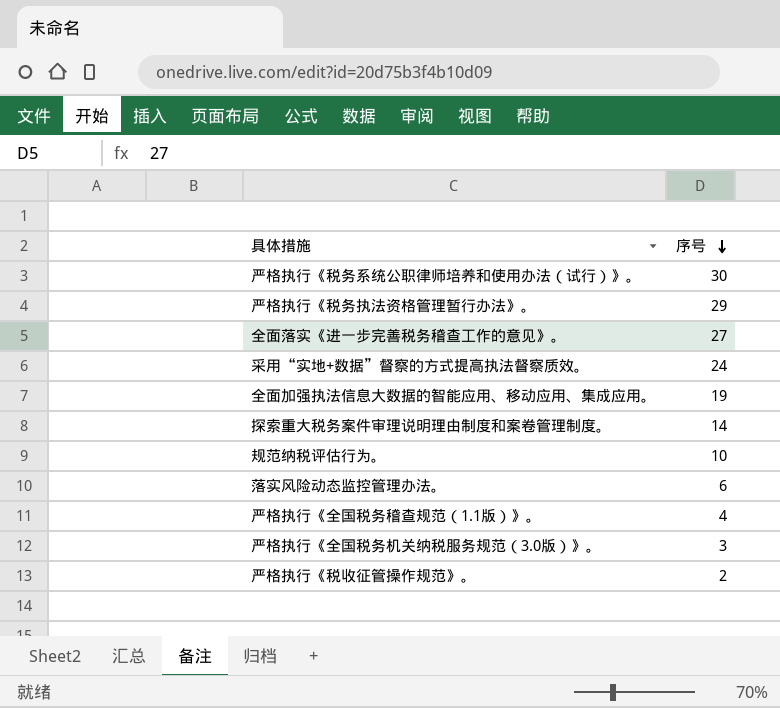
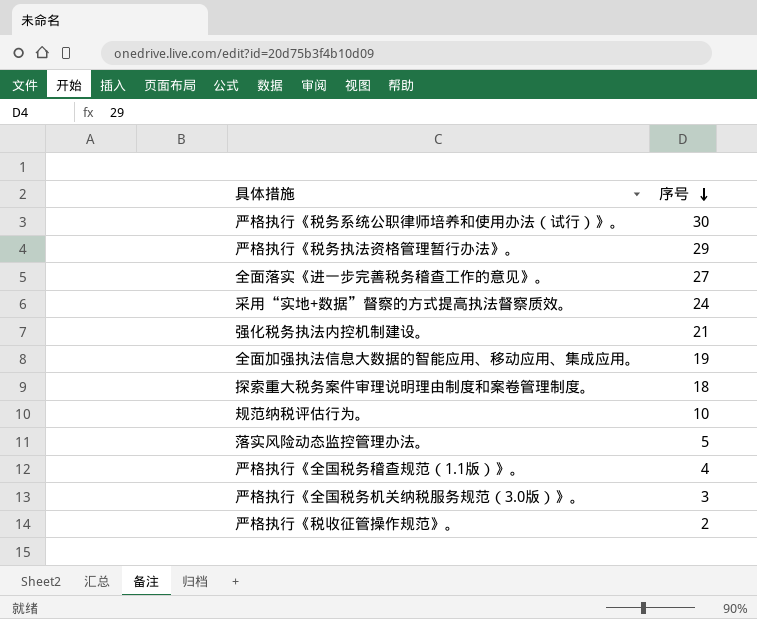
row 强化税务执法内控机制建设。: none -> 21
探索重大税务案件审理说明理由制度和案卷管理制度。 | 序号: 14 -> 18
落实风险动态监控管理办法。 | 序号: 6 -> 5

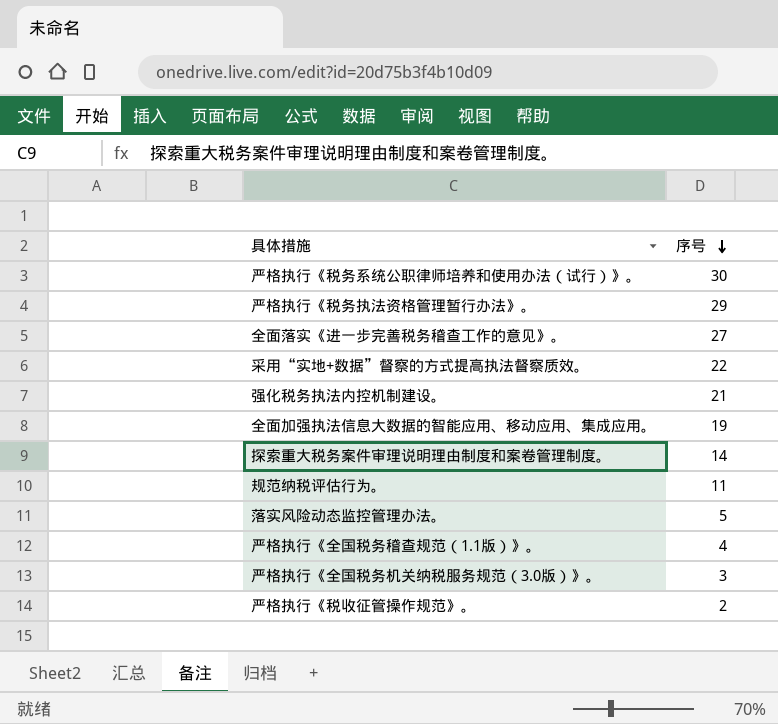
采用“实地+数据”督察的方式提高执法督察质效。 | 序号: 24 -> 22
探索重大税务案件审理说明理由制度和案卷管理制度。 | 序号: 18 -> 14
规范纳税评估行为。 | 序号: 10 -> 11

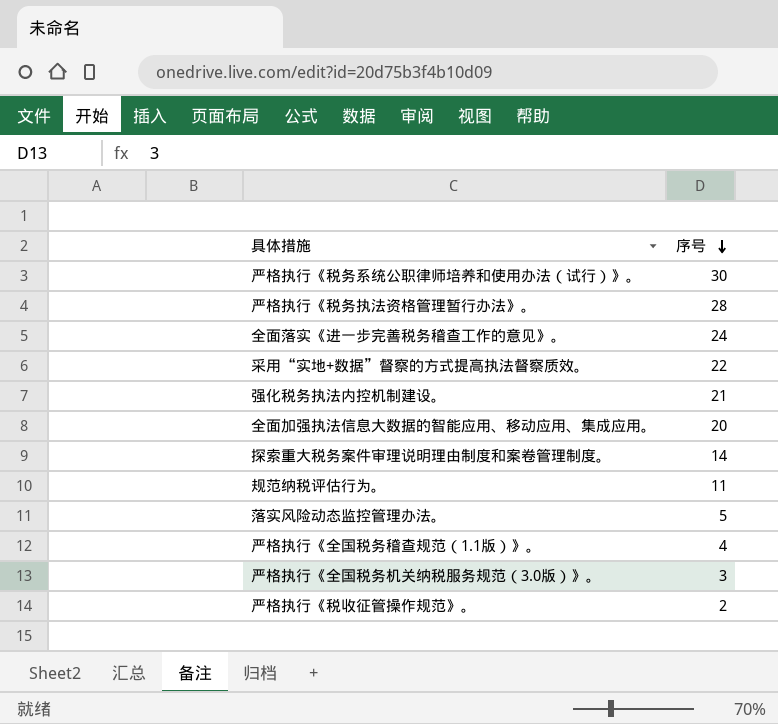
严格执行《税务执法资格管理暂行办法》。 | 序号: 29 -> 28
全面落实《进一步完善税务稽查工作的意见》。 | 序号: 27 -> 24
全面加强执法信息大数据的智能应用、移动应用、集成应用。 | 序号: 19 -> 20

